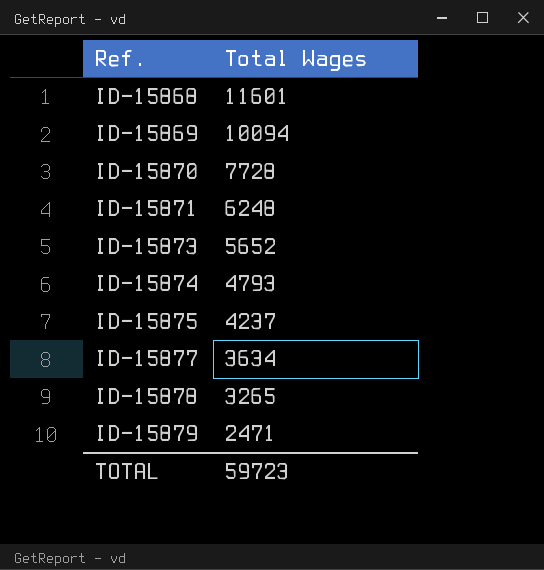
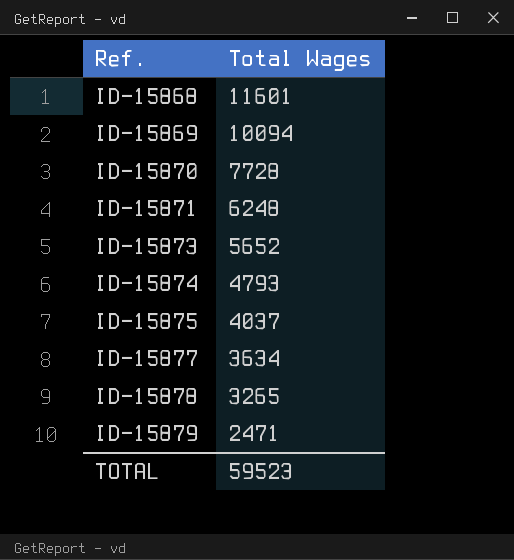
ID-15875 | Total Wages: 4237 -> 4037
TOTAL | Total Wages: 59723 -> 59523

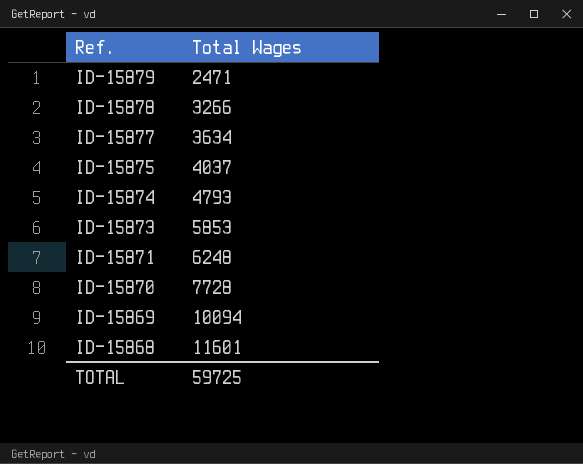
row order: Ref. ascending -> Ref. descending
ID-15878 | Total Wages: 3265 -> 3266
ID-15873 | Total Wages: 5652 -> 5853
TOTAL | Total Wages: 59523 -> 59725

